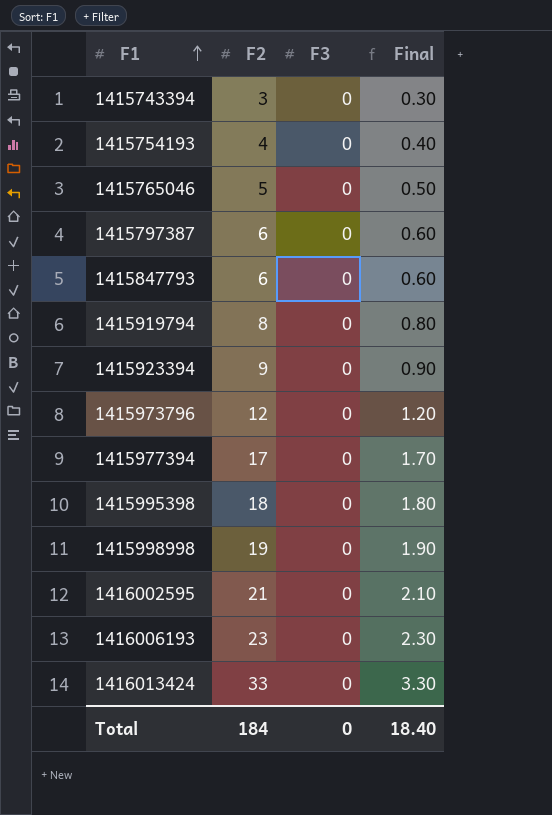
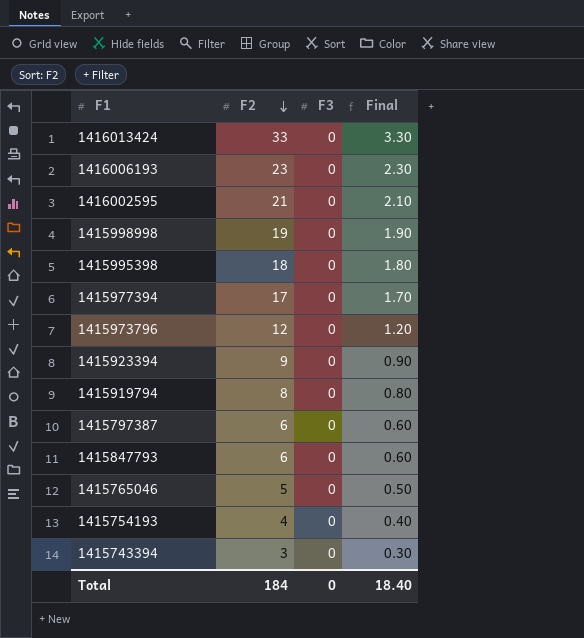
row order: F1 ascending -> F2 descending

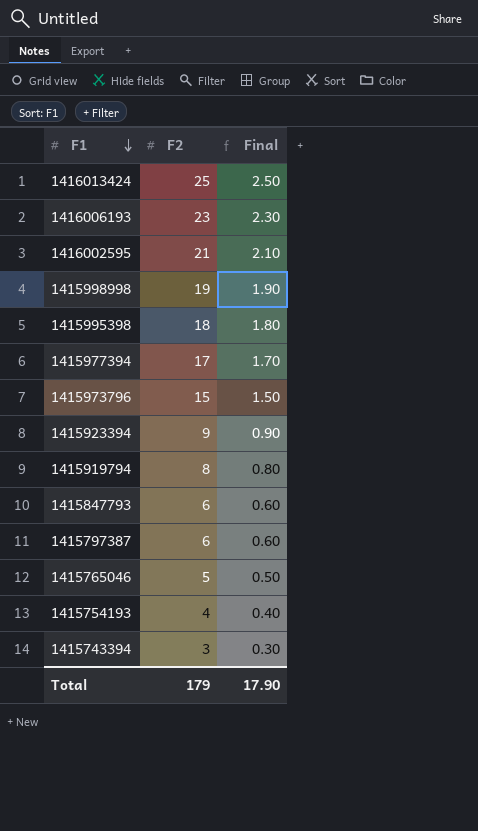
row order: F2 descending -> F1 descending
column F3 | position: 3 -> none
1416013424 | F2: 33 -> 25
1416013424 | Final: 3.30 -> 2.50
1415973796 | F2: 12 -> 15
1415973796 | Final: 1.20 -> 1.50
Total | F2: 184 -> 179
Total | Final: 18.40 -> 17.90

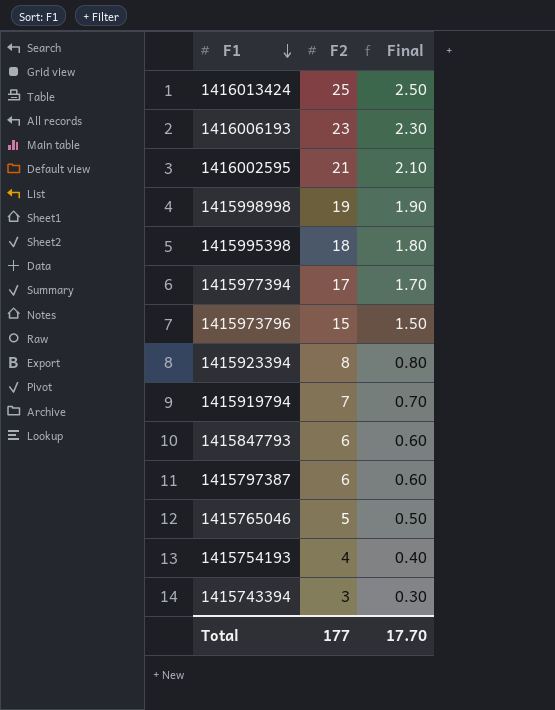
1415923394 | F2: 9 -> 8
1415923394 | Final: 0.90 -> 0.80
1415919794 | F2: 8 -> 7
1415919794 | Final: 0.80 -> 0.70
Total | F2: 179 -> 177
Total | Final: 17.90 -> 17.70

